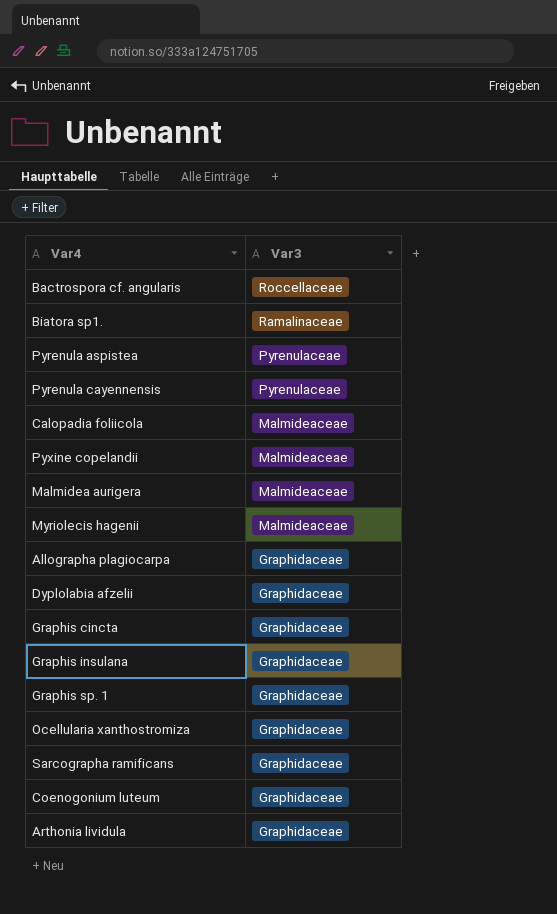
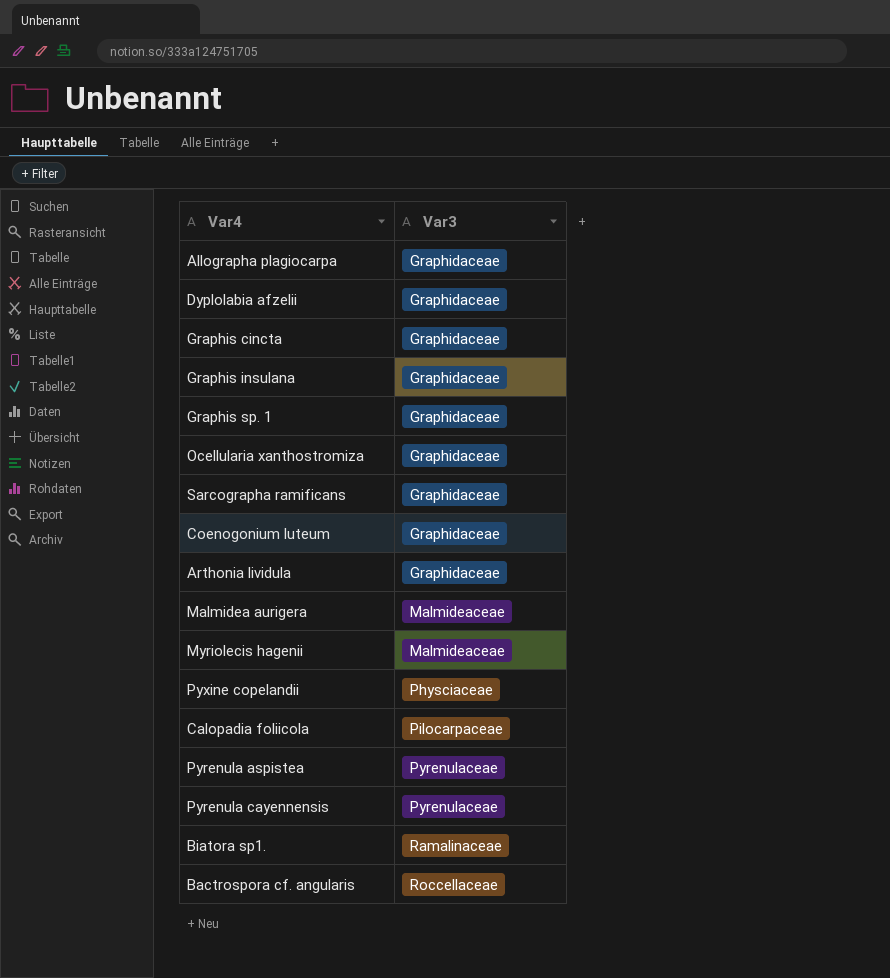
row order: Var3 descending -> Var3 ascending
Pyxine copelandii | Var3: Malmideaceae -> Physciaceae
Calopadia foliicola | Var3: Malmideaceae -> Pilocarpaceae

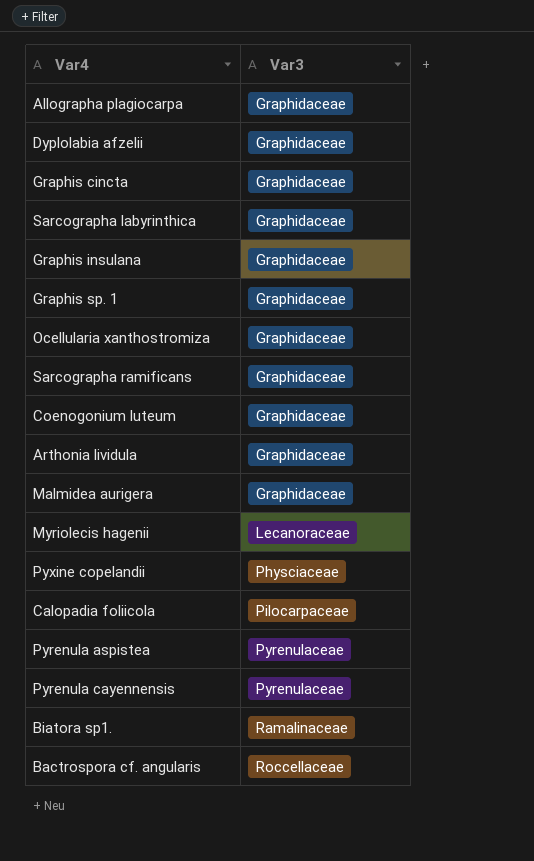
row Sarcographa labyrinthica: none -> Graphidaceae
Malmidea aurigera | Var3: Malmideaceae -> Graphidaceae
Myriolecis hagenii | Var3: Malmideaceae -> Lecanoraceae

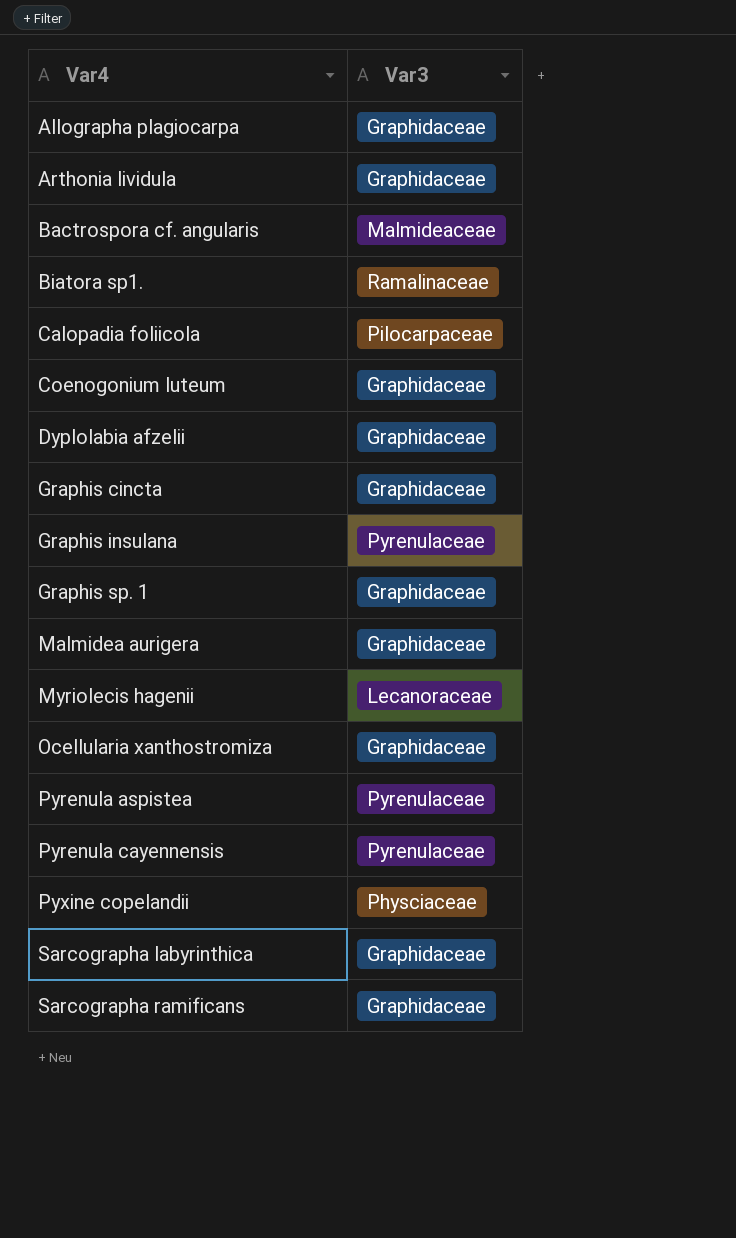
row order: Var3 ascending -> Var4 ascending
Bactrospora cf. angularis | Var3: Roccellaceae -> Malmideaceae
Graphis insulana | Var3: Graphidaceae -> Pyrenulaceae

